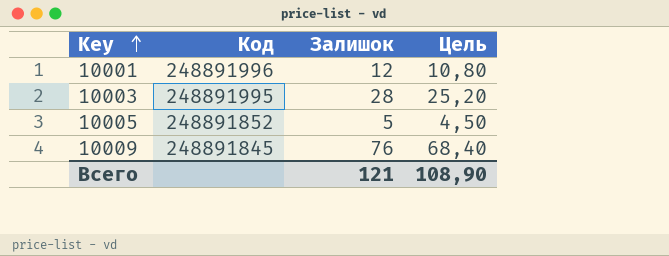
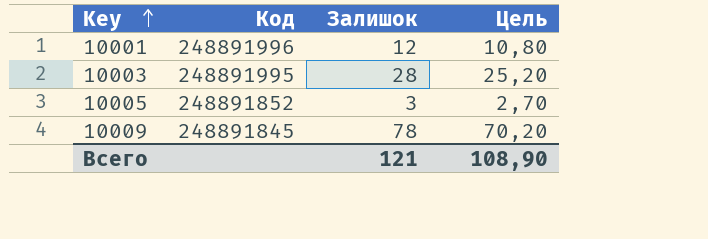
10005 | Залишок: 5 -> 3
10005 | Цель: 4,50 -> 2,70
10009 | Залишок: 76 -> 78
10009 | Цель: 68,40 -> 70,20

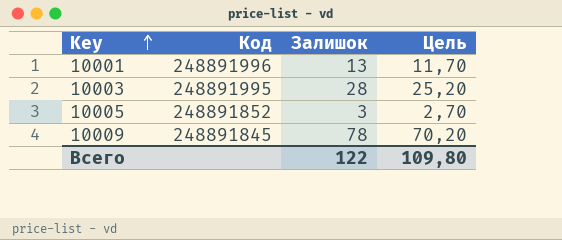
10001 | Залишок: 12 -> 13
10001 | Цель: 10,80 -> 11,70
Всего | Залишок: 121 -> 122
Всего | Цель: 108,90 -> 109,80

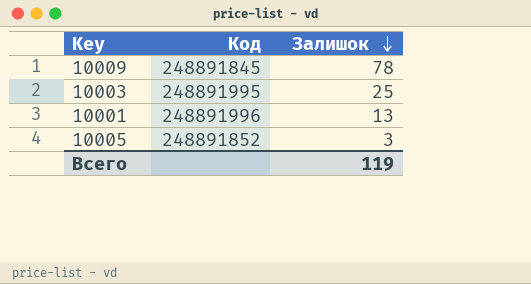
row order: Key ascending -> Залишок descending
column Цель | formula: [Залишок] * 0,9 -> none
10003 | Залишок: 28 -> 25
Всего | Залишок: 122 -> 119

